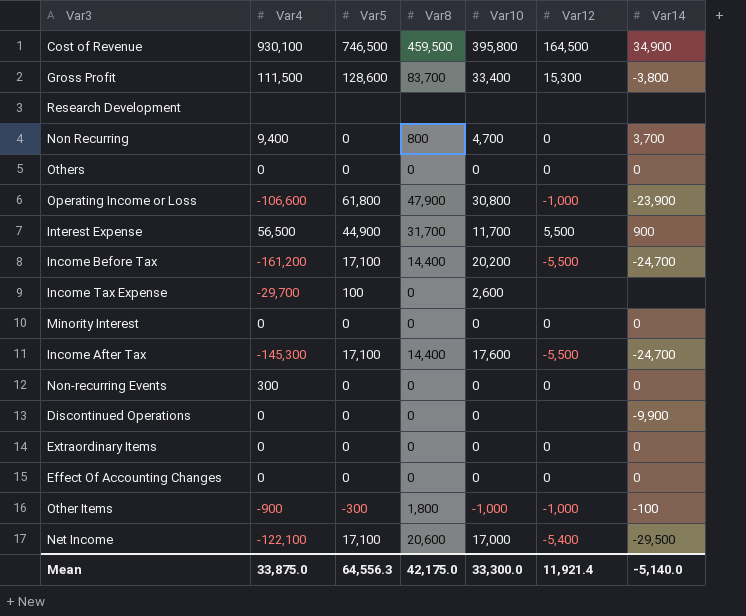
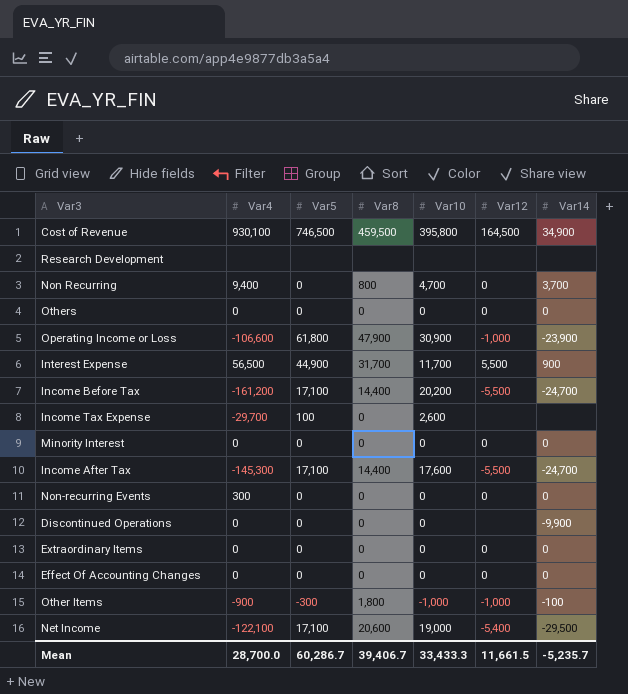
row Gross Profit: 111,500 | 128,600 | 83,700 | 33,400 | 15,300 | -3,800 -> none
Operating Income or Loss | Var10: 30,800 -> 30,900
Net Income | Var10: 17,000 -> 19,000
Mean | Var4: 33,875.0 -> 28,700.0
Mean | Var5: 64,556.3 -> 60,286.7
Mean | Var8: 42,175.0 -> 39,406.7
Mean | Var10: 33,300.0 -> 33,433.3
Mean | Var12: 11,921.4 -> 11,661.5
Mean | Var14: -5,140.0 -> -5,235.7

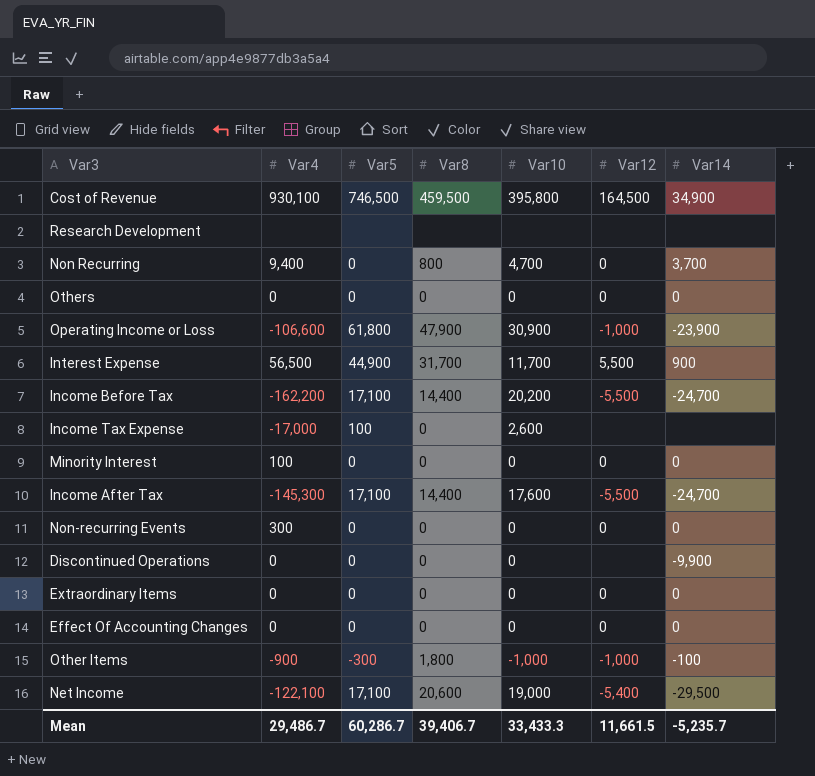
Income Before Tax | Var4: -161,200 -> -162,200
Income Tax Expense | Var4: -29,700 -> -17,000
Minority Interest | Var4: 0 -> 100
Mean | Var4: 28,700.0 -> 29,486.7

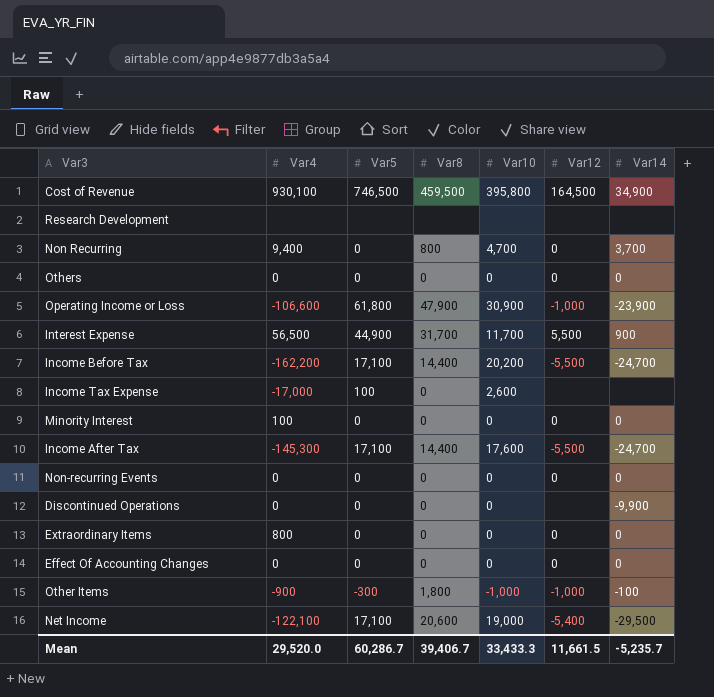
Non-recurring Events | Var4: 300 -> 0
Extraordinary Items | Var4: 0 -> 800
Mean | Var4: 29,486.7 -> 29,520.0

